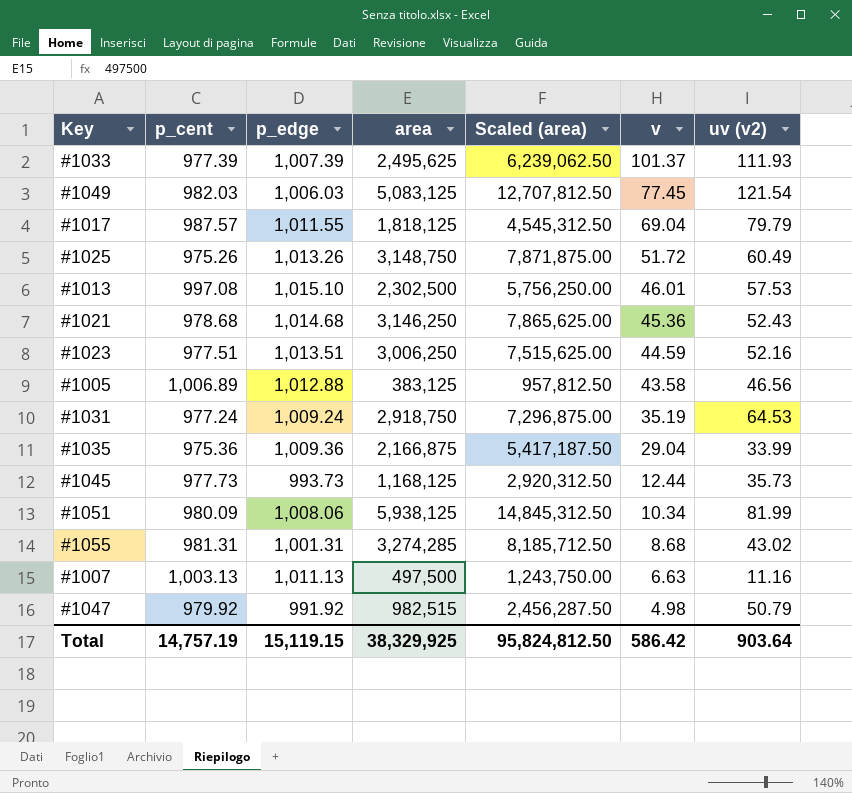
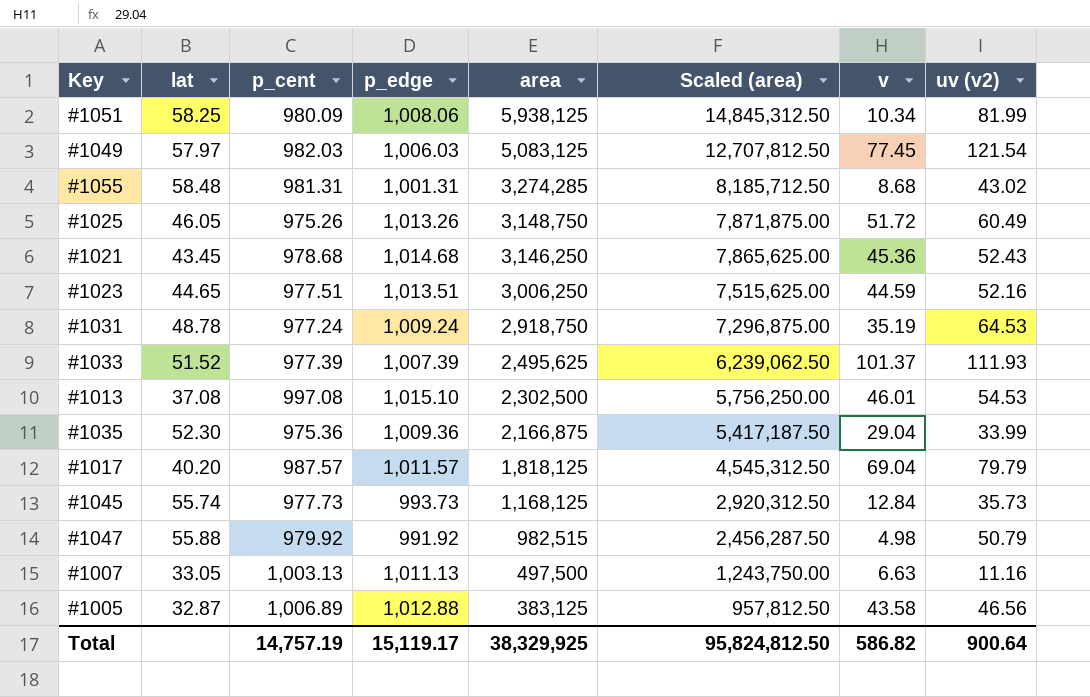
row order: v descending -> area descending
column lat | position: none -> 2
#1013 | uv (v2): 57.53 -> 54.53
#1017 | p_edge: 1,011.55 -> 1,011.57
#1045 | v: 12.44 -> 12.84
Total | p_edge: 15,119.15 -> 15,119.17
Total | v: 586.42 -> 586.82
Total | uv (v2): 903.64 -> 900.64

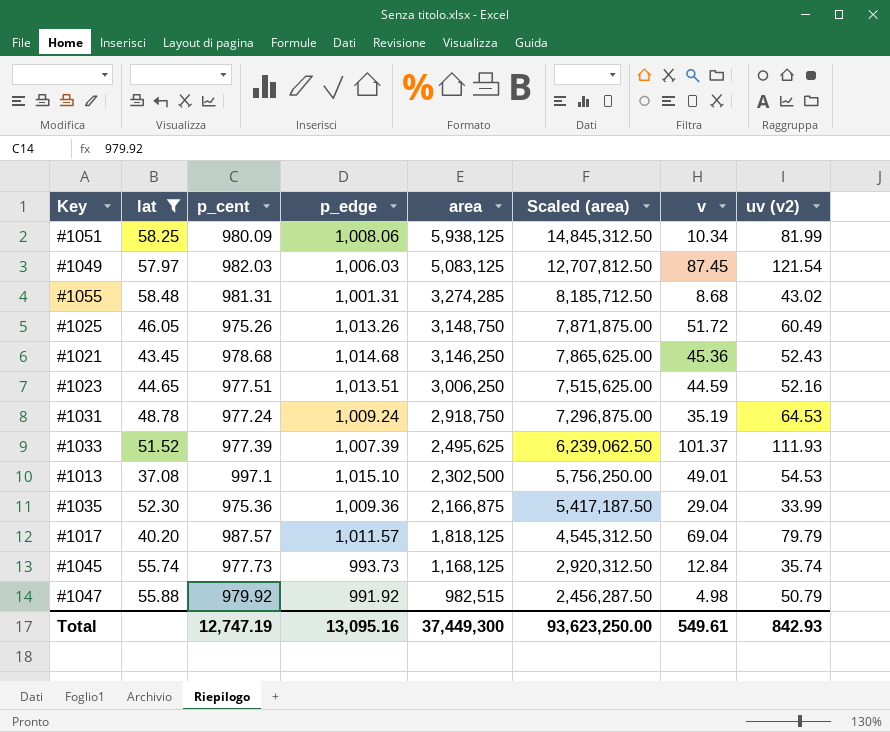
filter: none -> lat >= 37.08
#1049 | v: 77.45 -> 87.45
#1013 | p_cent: 997.08 -> 997.1
#1013 | v: 46.01 -> 49.01
#1045 | uv (v2): 35.73 -> 35.74
Total | p_cent: 14,757.19 -> 12,747.19
Total | p_edge: 15,119.17 -> 13,095.16
Total | area: 38,329,925 -> 37,449,300
Total | Scaled (area): 95,824,812.50 -> 93,623,250.00
Total | v: 586.82 -> 549.61
Total | uv (v2): 900.64 -> 842.93

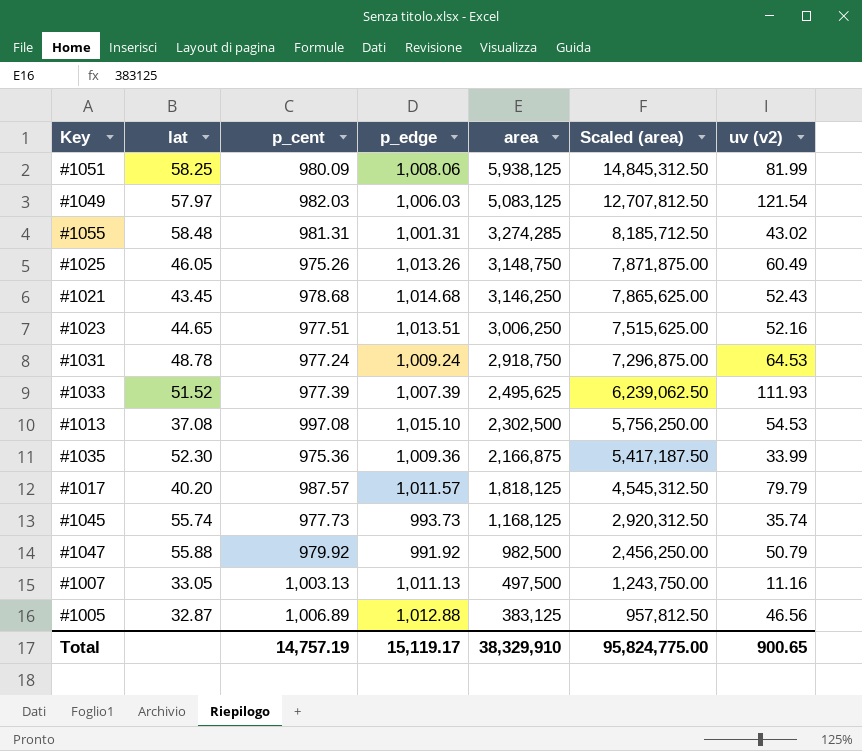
filter: lat >= 37.08 -> none
column v | position: 7 -> none
#1013 | p_cent: 997.1 -> 997.08
#1047 | area: 982,515 -> 982,500
#1047 | Scaled (area): 2,456,287.50 -> 2,456,250.00
Total | p_cent: 12,747.19 -> 14,757.19
Total | p_edge: 13,095.16 -> 15,119.17
Total | area: 37,449,300 -> 38,329,910
Total | Scaled (area): 93,623,250.00 -> 95,824,775.00
Total | uv (v2): 842.93 -> 900.65

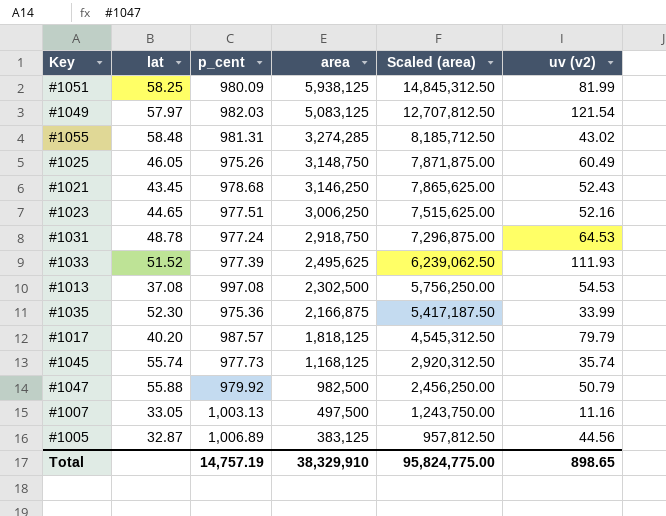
column p_edge | position: 4 -> none
#1005 | uv (v2): 46.56 -> 44.56
Total | uv (v2): 900.65 -> 898.65

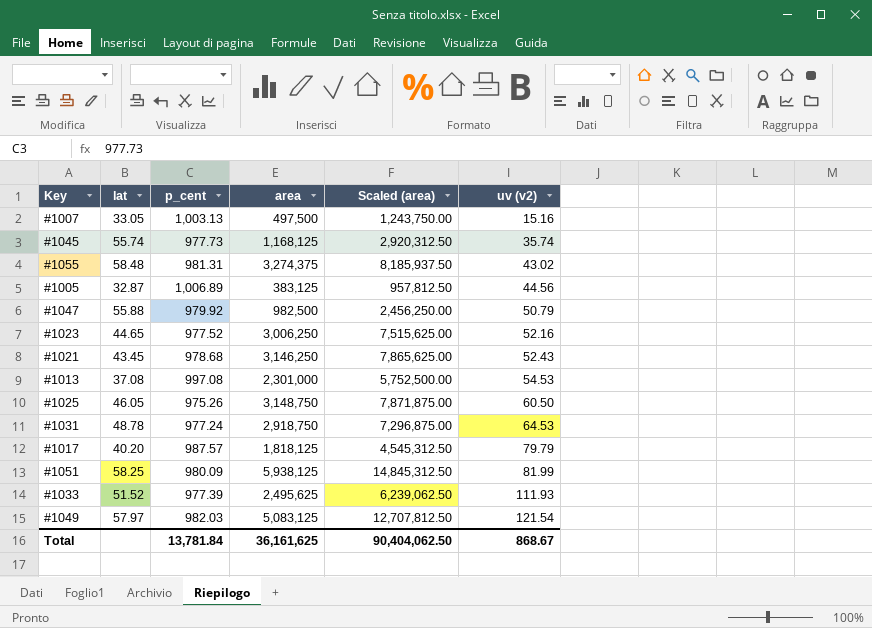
row order: area descending -> uv (v2) ascending
row #1035: 52.30 | 975.36 | 2,166,875 | 5,417,187.50 | 33.99 -> none
#1007 | uv (v2): 11.16 -> 15.16
#1055 | area: 3,274,285 -> 3,274,375
#1055 | Scaled (area): 8,185,712.50 -> 8,185,937.50
#1023 | p_cent: 977.51 -> 977.52
#1013 | area: 2,302,500 -> 2,301,000
#1013 | Scaled (area): 5,756,250.00 -> 5,752,500.00
#1025 | uv (v2): 60.49 -> 60.50
Total | p_cent: 14,757.19 -> 13,781.84
Total | area: 38,329,910 -> 36,161,625
Total | Scaled (area): 95,824,775.00 -> 90,404,062.50
Total | uv (v2): 898.65 -> 868.67

